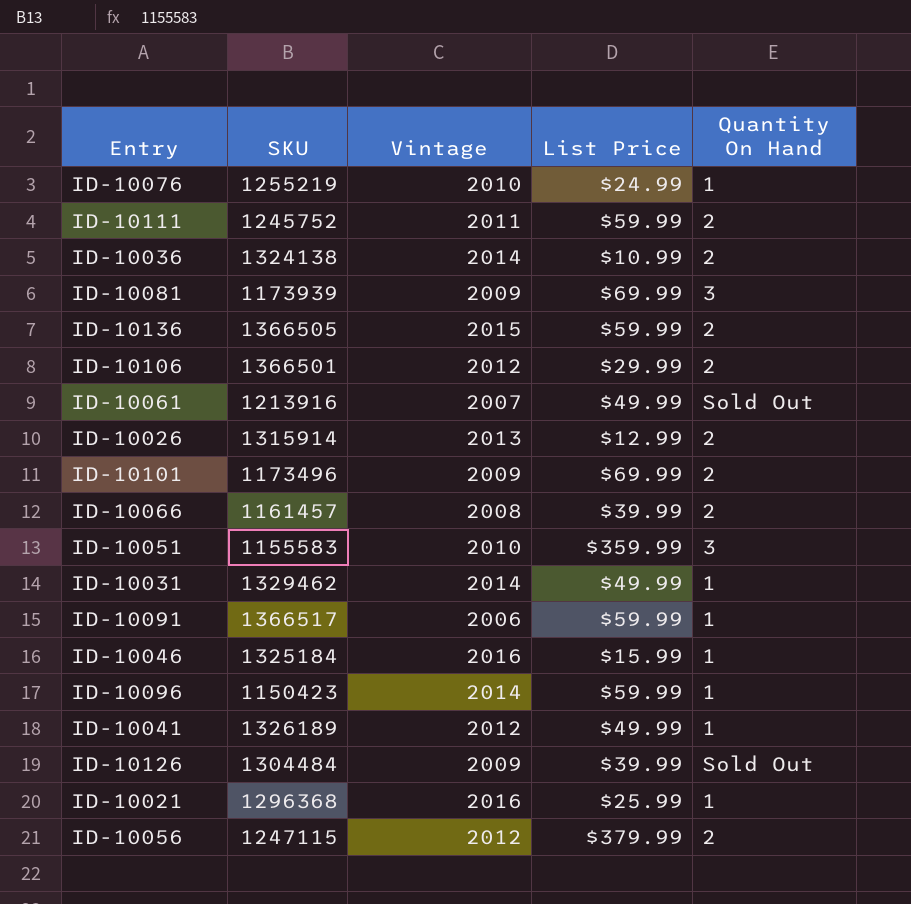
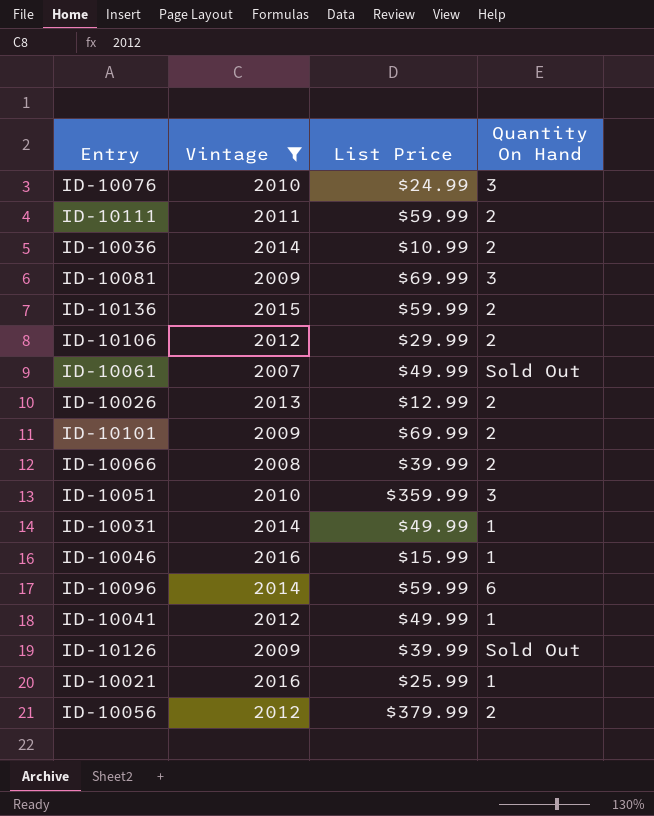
filter: none -> Vintage != 2006
column SKU | position: 2 -> none
ID-10076 | Quantity On Hand: 1 -> 3
ID-10096 | Quantity On Hand: 1 -> 6

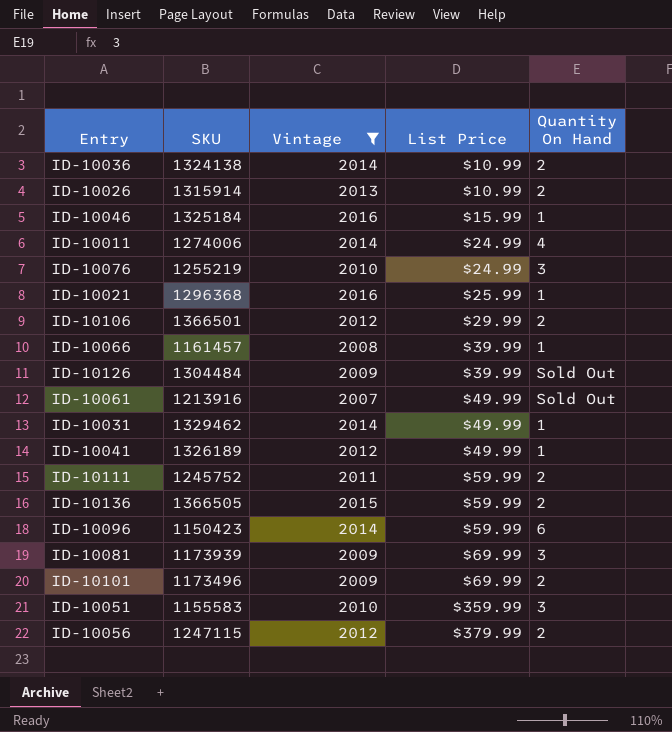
row order: none -> List Price ascending
column SKU | position: none -> 2
ID-10026 | List Price: $12.99 -> $10.99
row ID-10011: none -> 1274006 | 2014 | $24.99 | 4
ID-10066 | Quantity On Hand: 2 -> 1

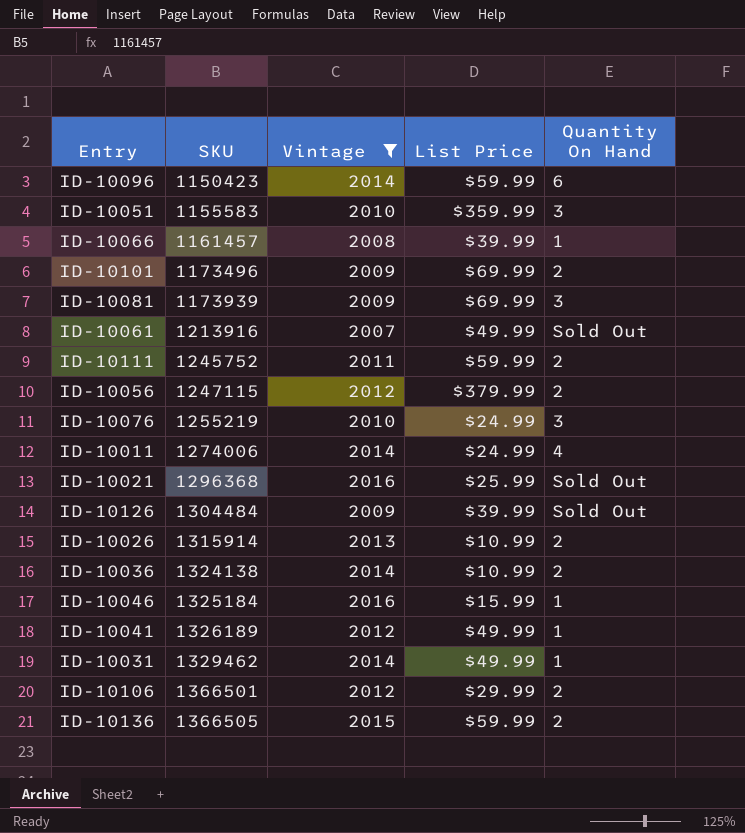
row order: List Price ascending -> SKU ascending
ID-10021 | Quantity On Hand: 1 -> Sold Out

